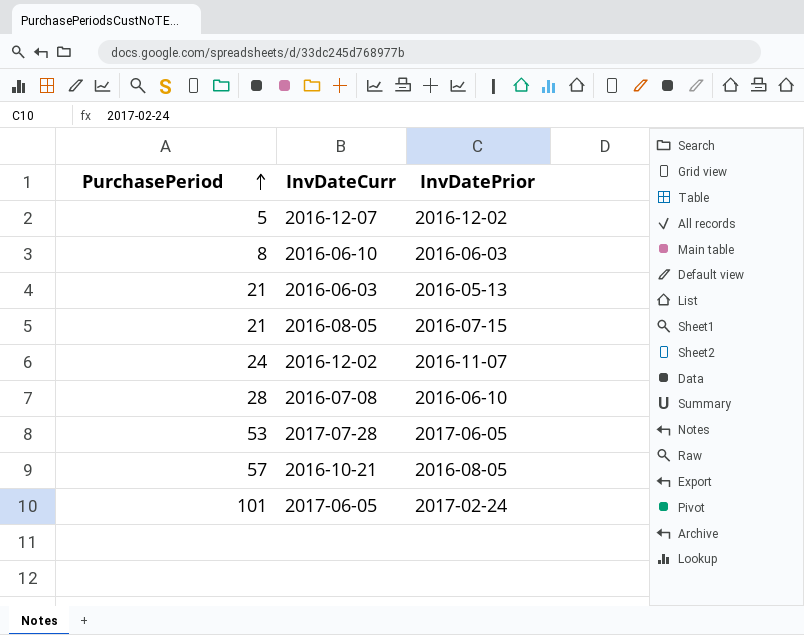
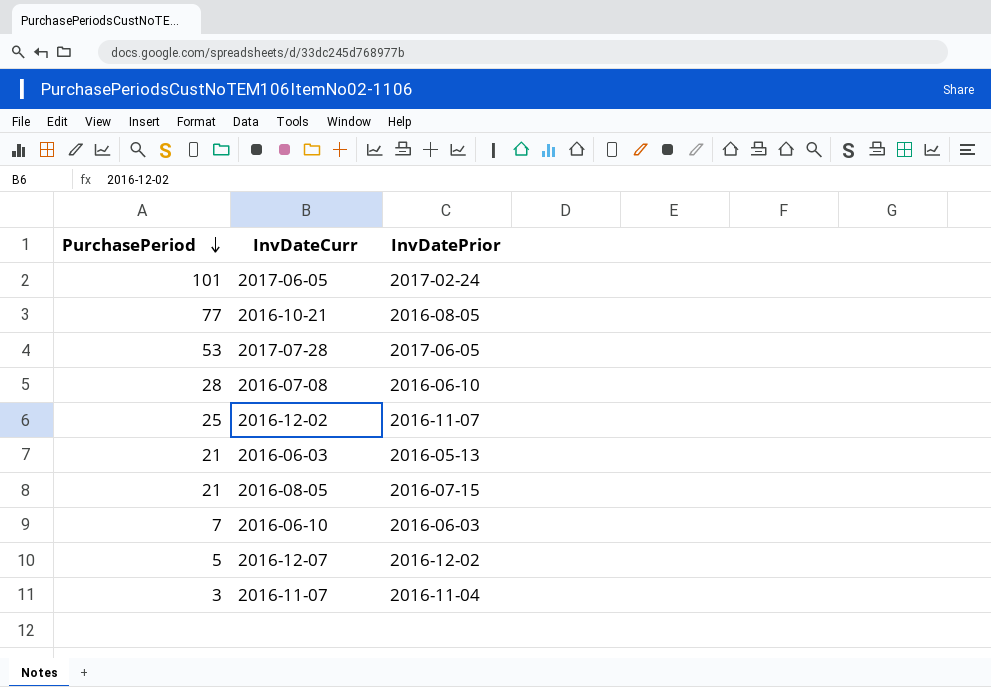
row order: PurchasePeriod ascending -> PurchasePeriod descending
2016-10-21 | PurchasePeriod: 57 -> 77
2016-12-02 | PurchasePeriod: 24 -> 25
2016-06-10 | PurchasePeriod: 8 -> 7
row 2016-11-07: none -> 3 | 2016-11-04

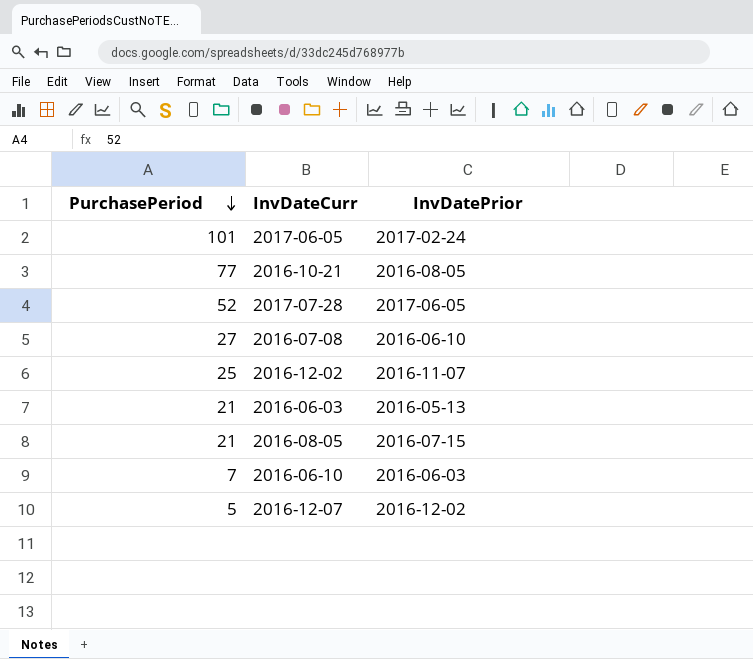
row 2016-11-07: 3 | 2016-11-04 -> none
2017-07-28 | PurchasePeriod: 53 -> 52
2016-07-08 | PurchasePeriod: 28 -> 27

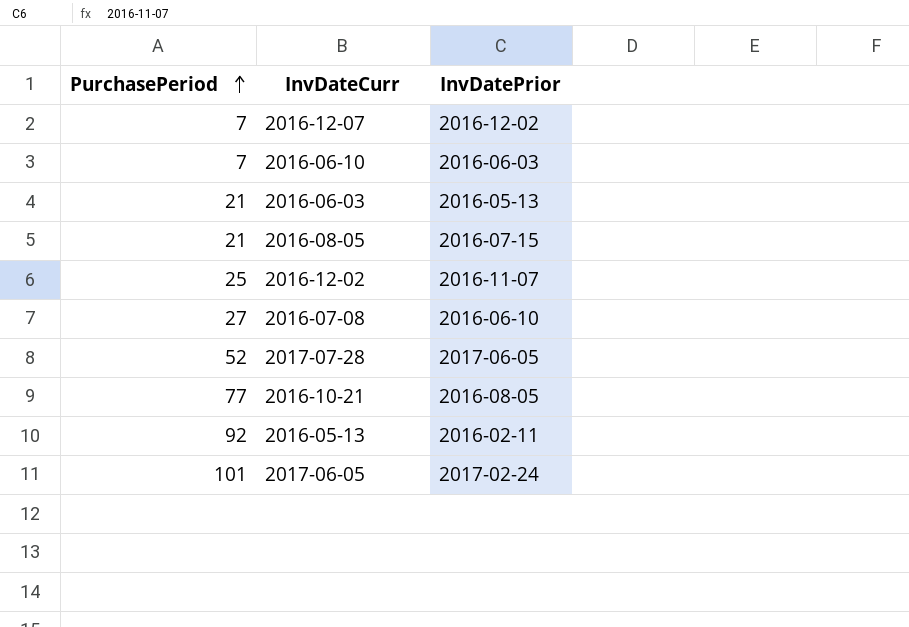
row order: PurchasePeriod descending -> PurchasePeriod ascending
2016-12-07 | PurchasePeriod: 5 -> 7
row 2016-05-13: none -> 92 | 2016-02-11

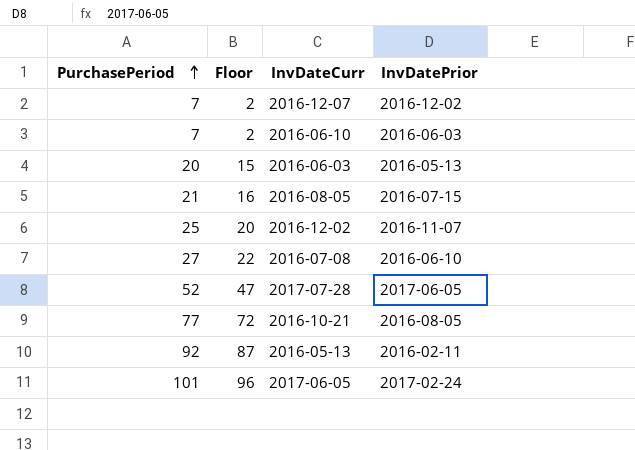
column Floor | formula: none -> [PurchasePeriod] - 5
2016-06-03 | PurchasePeriod: 21 -> 20

